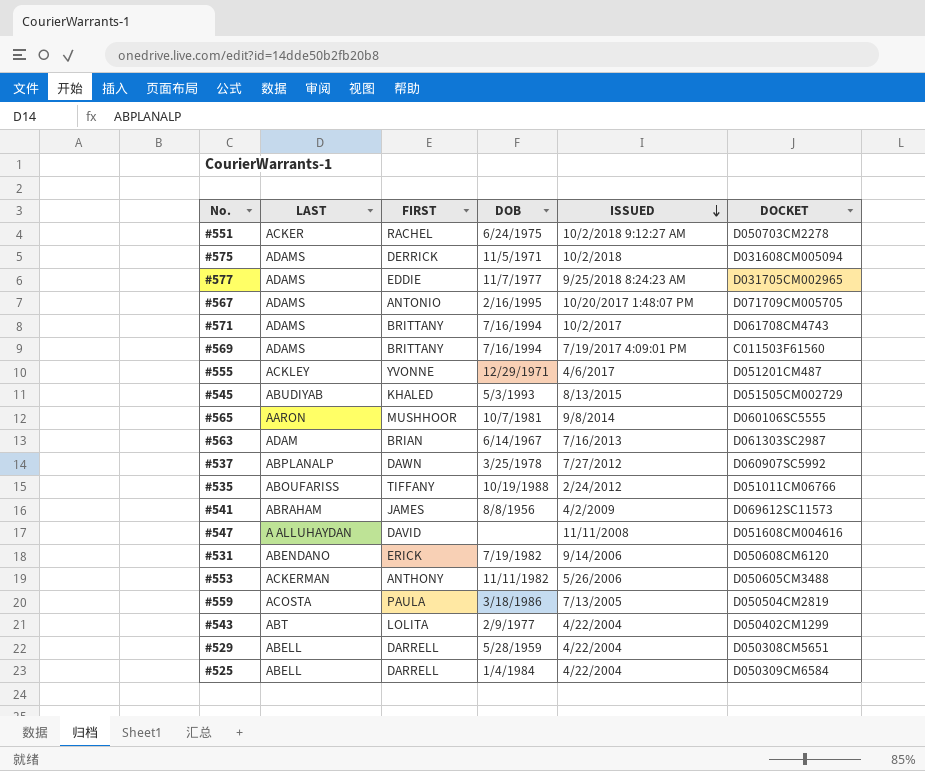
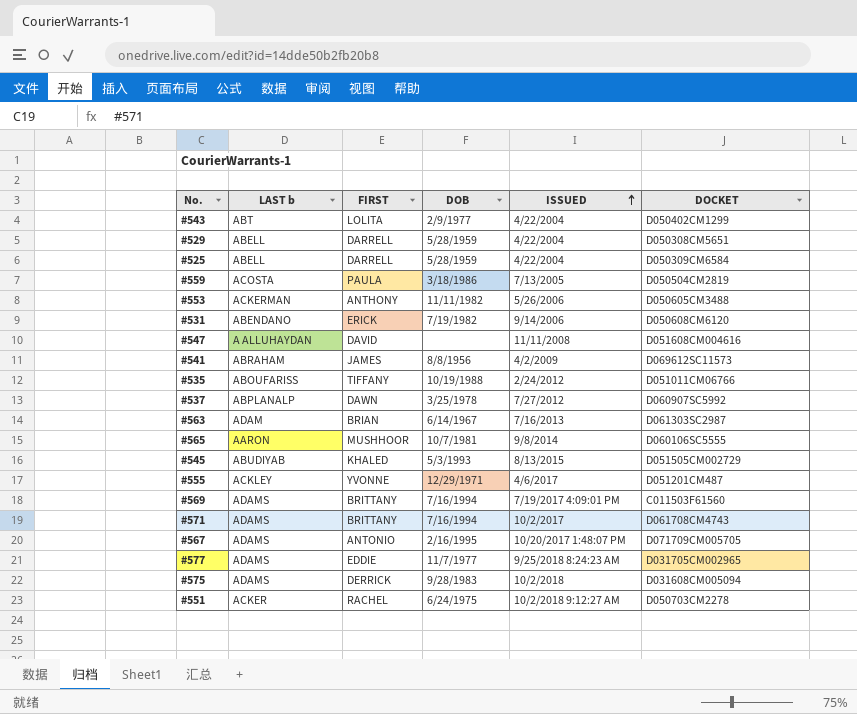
row order: ISSUED descending -> ISSUED ascending
column name: LAST -> LAST b
#525 | DOB: 1/4/1984 -> 5/28/1959
#575 | DOB: 11/5/1971 -> 9/28/1983

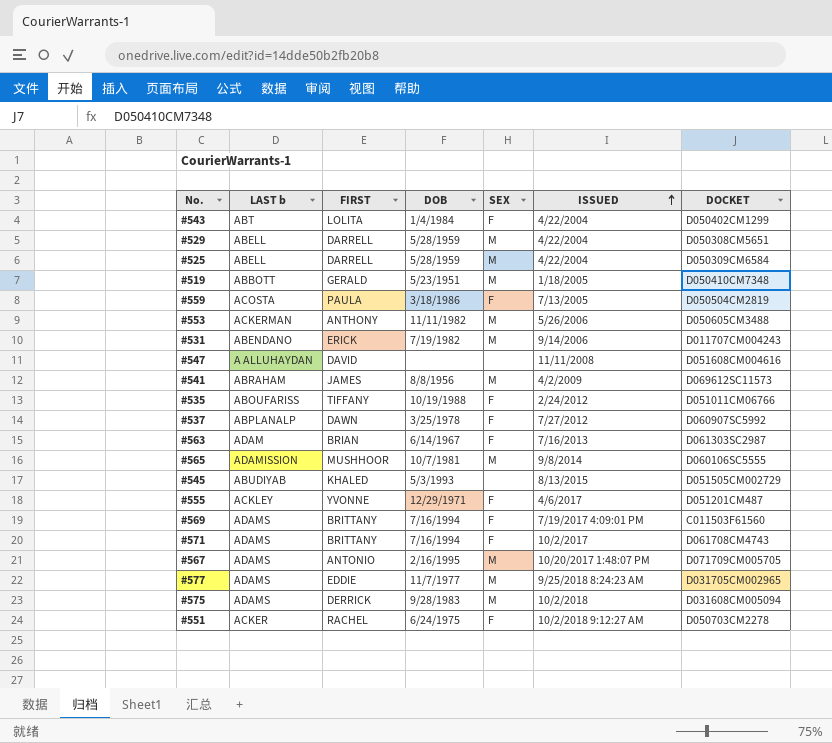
column SEX | position: none -> 5
#543 | DOB: 2/9/1977 -> 1/4/1984
row #519: none -> ABBOTT | GERALD | 5/23/1951 | M | 1/18/2005 | D050410CM7348
#531 | DOCKET: D050608CM6120 -> D011707CM004243
#565 | LAST b: AARON -> ADAMISSION

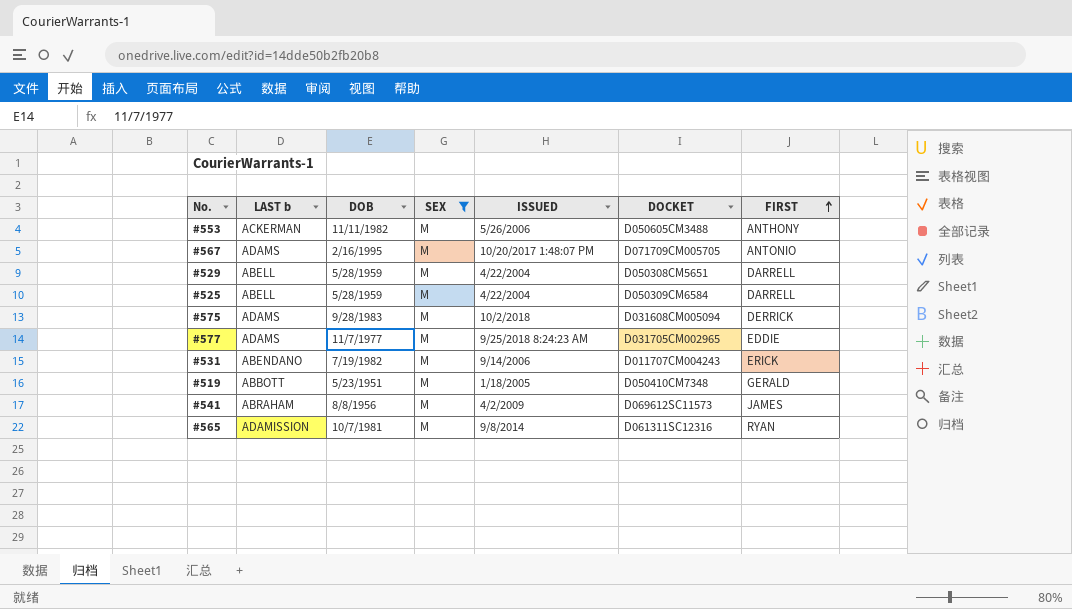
filter: none -> SEX = M
row order: ISSUED ascending -> FIRST ascending
column FIRST | position: 3 -> 7
#565 | DOCKET: D060106SC5555 -> D061311SC12316
#565 | FIRST: MUSHHOOR -> RYAN

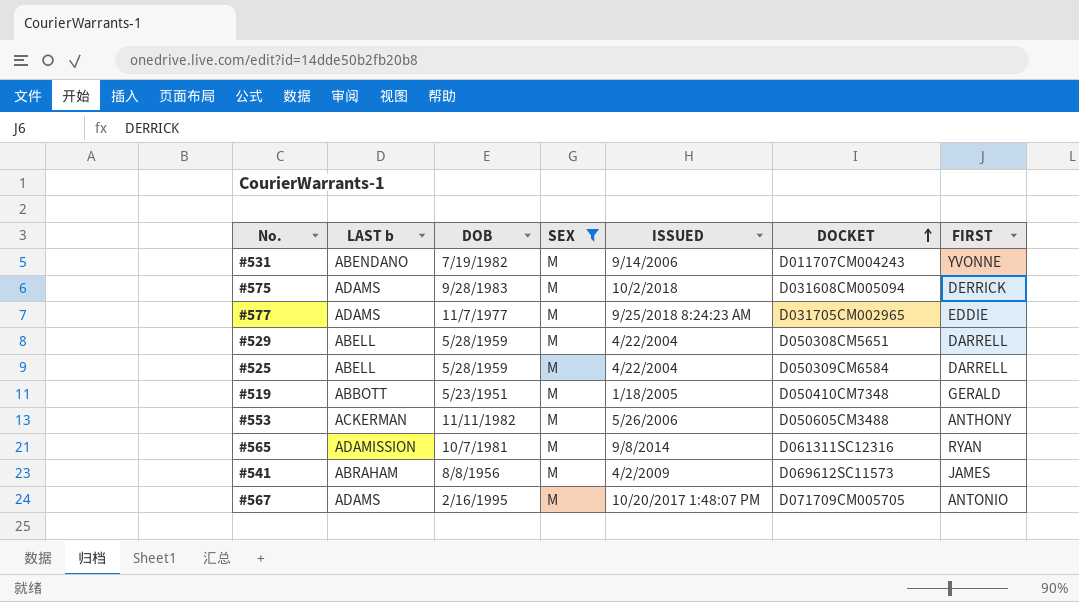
row order: FIRST ascending -> DOCKET ascending
#531 | FIRST: ERICK -> YVONNE

